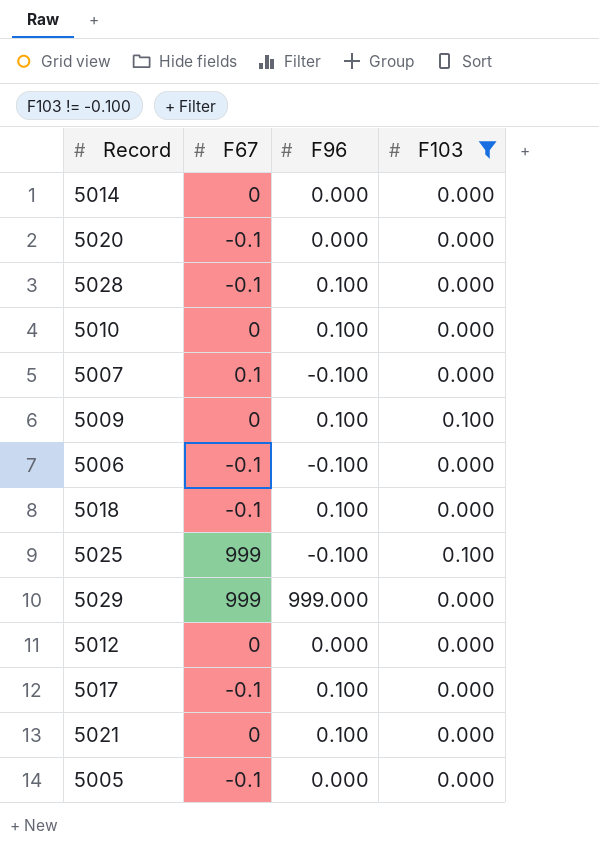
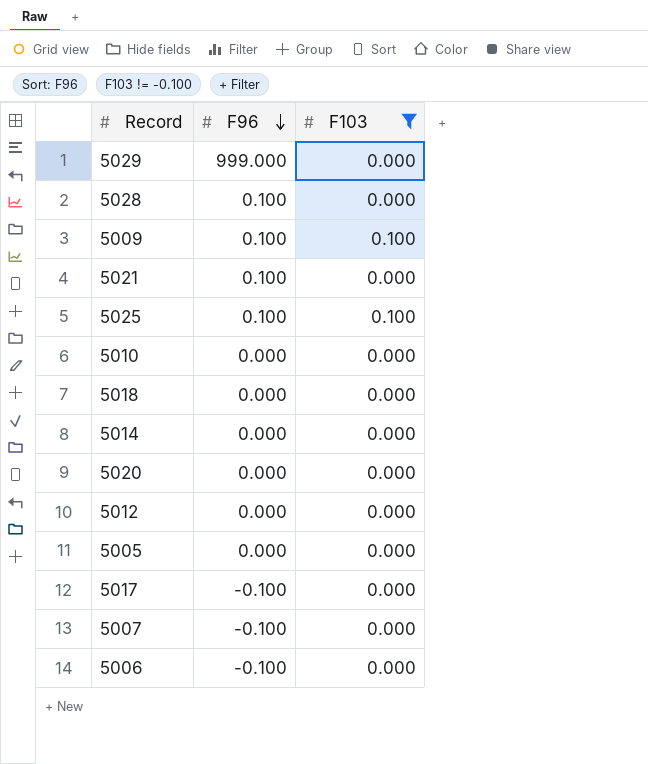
row order: none -> F96 descending
column F67 | position: 2 -> none
5025 | F96: -0.100 -> 0.100
5010 | F96: 0.100 -> 0.000
5018 | F96: 0.100 -> 0.000
5017 | F96: 0.100 -> -0.100

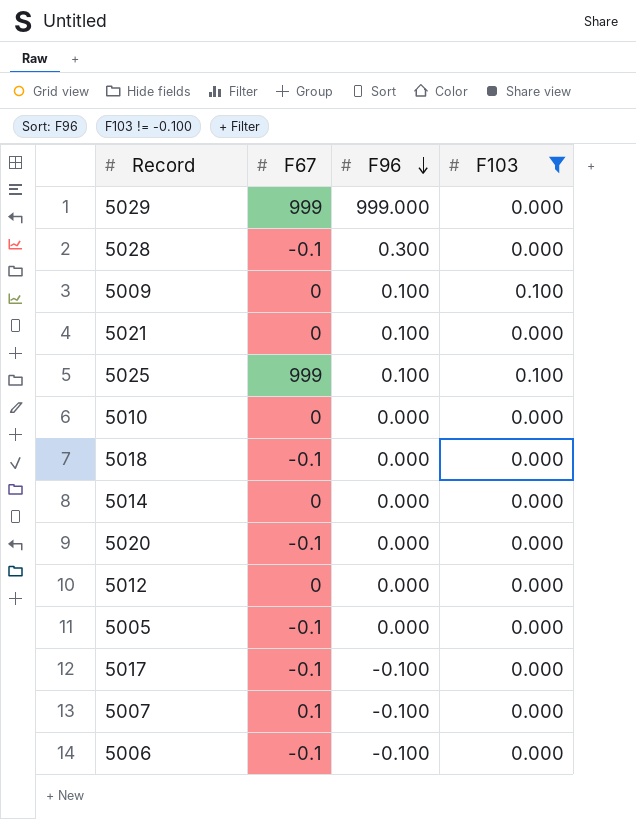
column F67 | position: none -> 2
5028 | F96: 0.100 -> 0.300

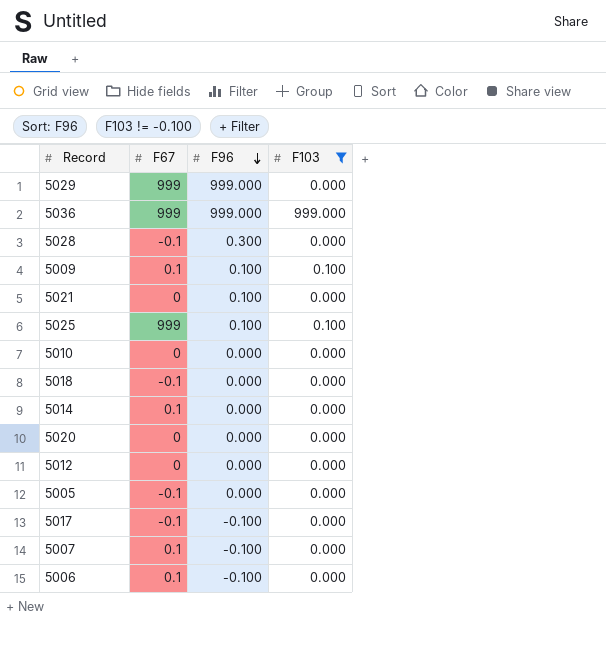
row 5036: none -> 999 | 999.000 | 999.000
5009 | F67: 0 -> 0.1
5014 | F67: 0 -> 0.1
5020 | F67: -0.1 -> 0
5006 | F67: -0.1 -> 0.1

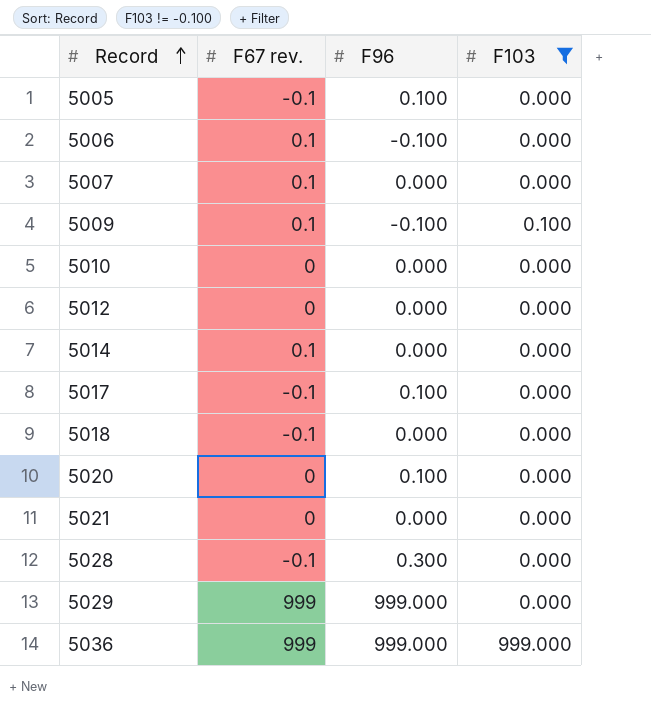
row order: F96 descending -> Record ascending
column name: F67 -> F67 rev.
row 5025: 999 | 0.100 | 0.100 -> none
5005 | F96: 0.000 -> 0.100
5007 | F96: -0.100 -> 0.000
5009 | F96: 0.100 -> -0.100
5017 | F96: -0.100 -> 0.100
5020 | F96: 0.000 -> 0.100
5021 | F96: 0.100 -> 0.000

